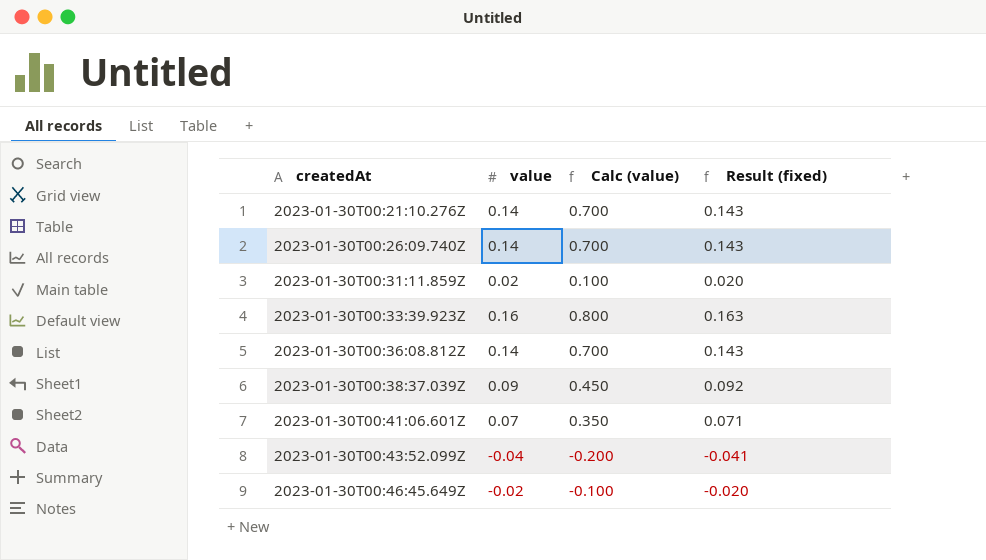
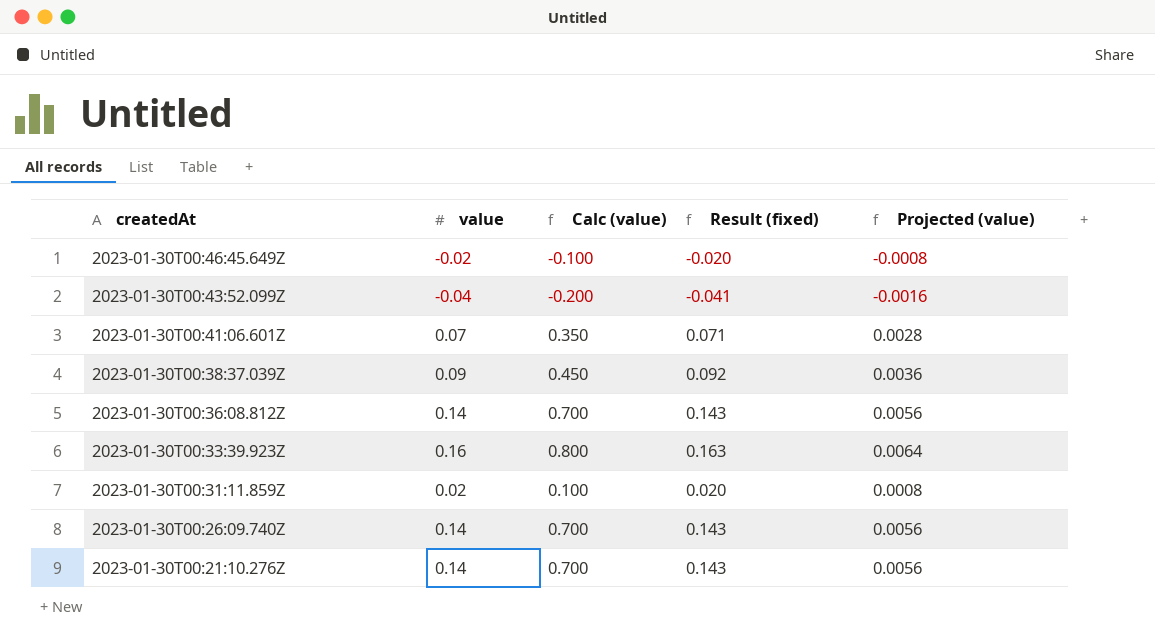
row order: createdAt ascending -> createdAt descending
column Projected (value) | formula: none -> [value] * 0.04

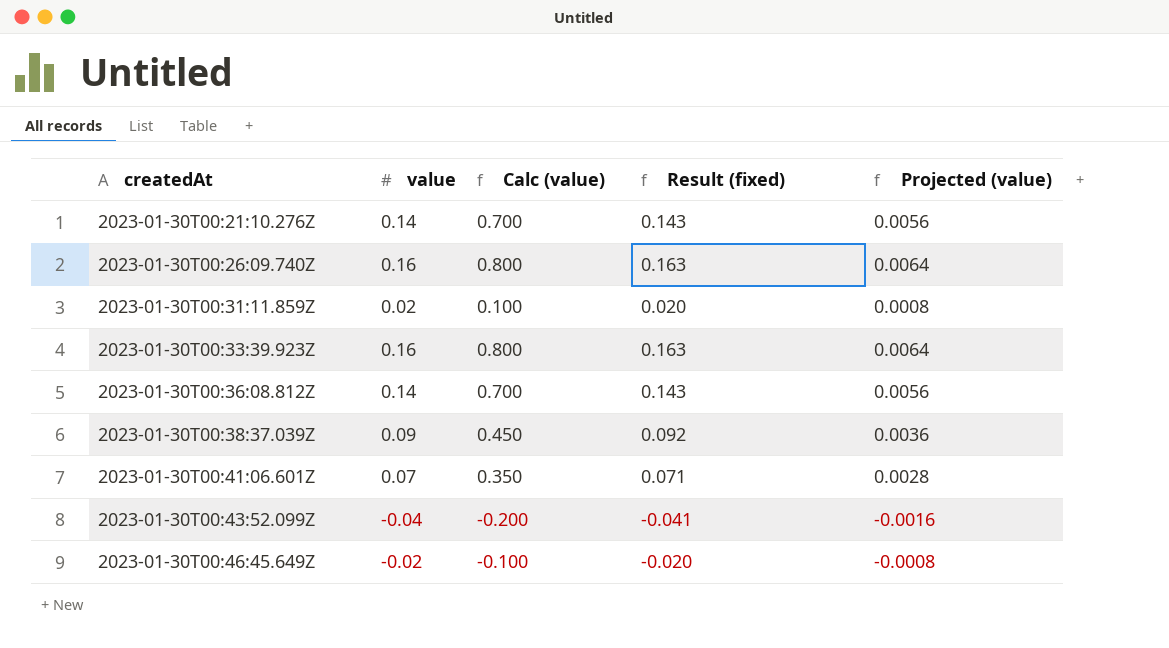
row order: createdAt descending -> createdAt ascending
2023-01-30T00:26:09.740Z | value: 0.14 -> 0.16
2023-01-30T00:26:09.740Z | Calc (value): 0.700 -> 0.800
2023-01-30T00:26:09.740Z | Result (fixed): 0.143 -> 0.163
2023-01-30T00:26:09.740Z | Projected (value): 0.0056 -> 0.0064

